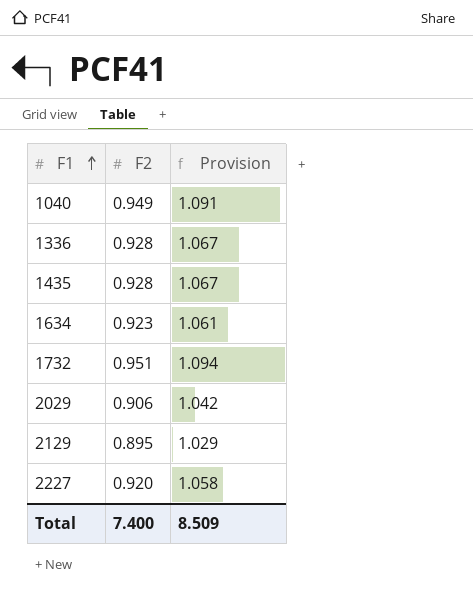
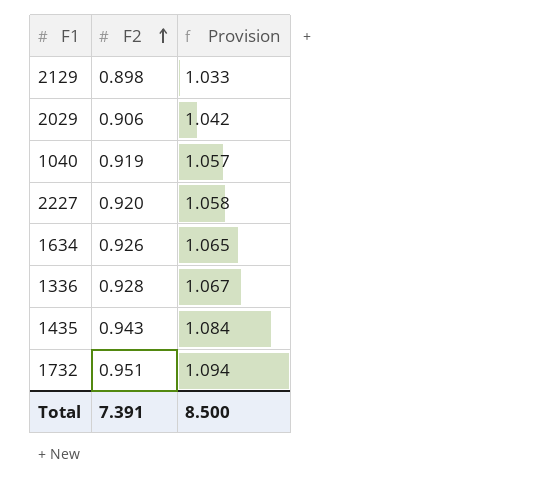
row order: F1 ascending -> F2 ascending
2129 | F2: 0.895 -> 0.898
2129 | Provision: 1.029 -> 1.033
1040 | F2: 0.949 -> 0.919
1040 | Provision: 1.091 -> 1.057
1634 | F2: 0.923 -> 0.926
1634 | Provision: 1.061 -> 1.065
1435 | F2: 0.928 -> 0.943
1435 | Provision: 1.067 -> 1.084
Total | F2: 7.400 -> 7.391
Total | Provision: 8.509 -> 8.500

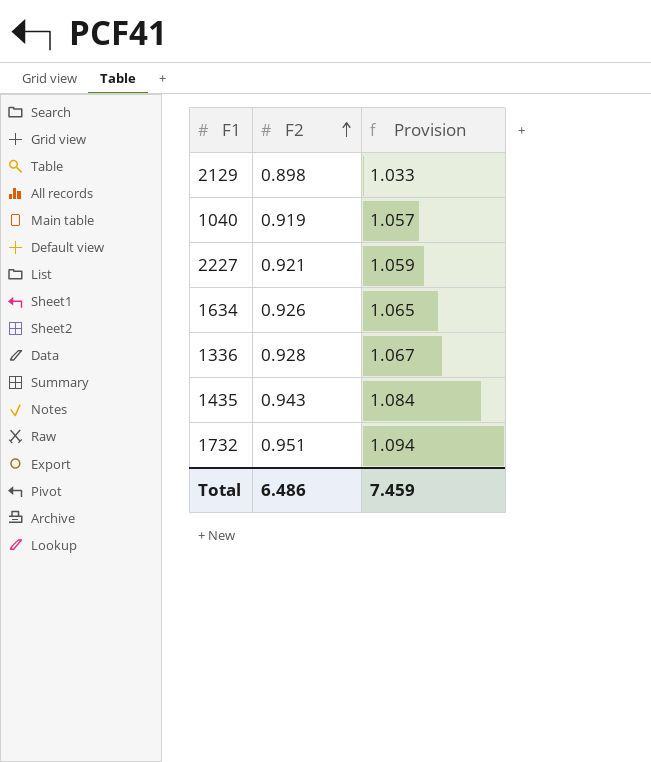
row 2029: 0.906 | 1.042 -> none
2227 | F2: 0.920 -> 0.921
2227 | Provision: 1.058 -> 1.059
Total | F2: 7.391 -> 6.486
Total | Provision: 8.500 -> 7.459

